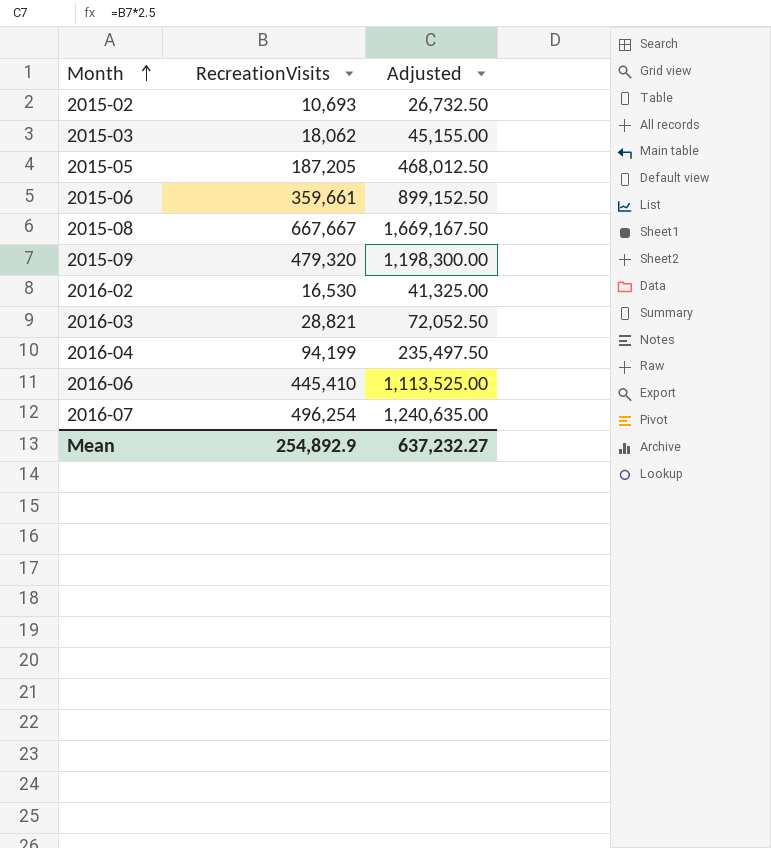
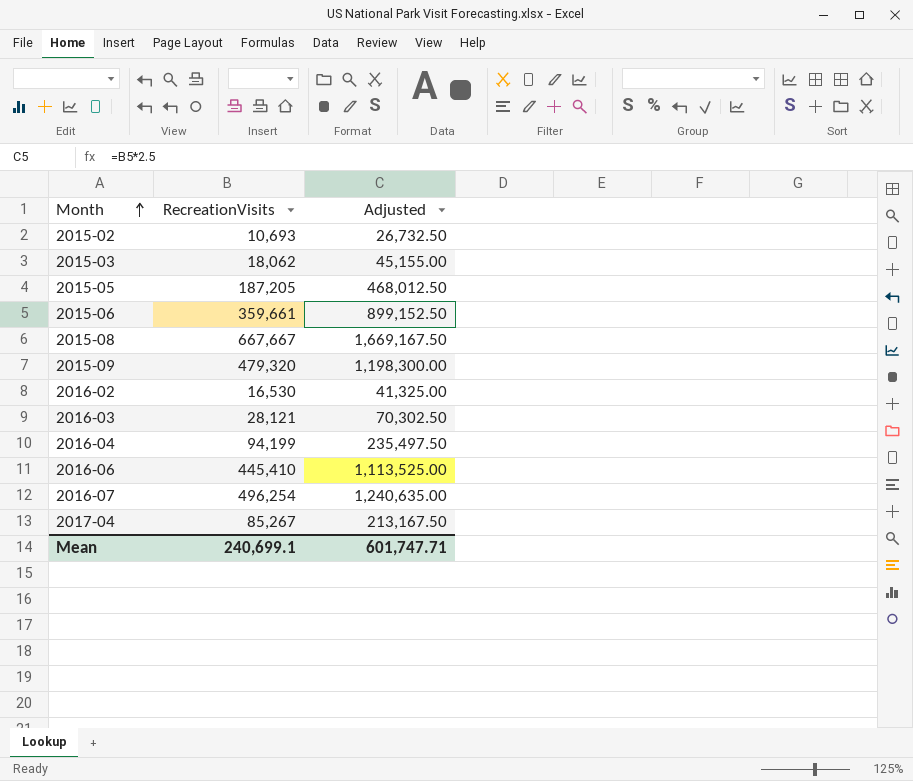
2016-03 | RecreationVisits: 28,821 -> 28,121
2016-03 | Adjusted: 72,052.50 -> 70,302.50
row 2017-04: none -> 85,267 | 213,167.50
Mean | RecreationVisits: 254,892.9 -> 240,699.1
Mean | Adjusted: 637,232.27 -> 601,747.71

